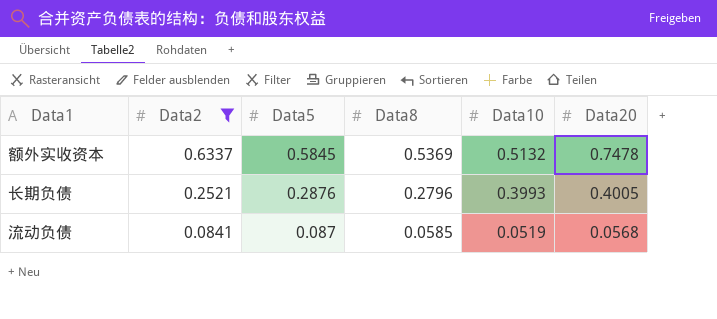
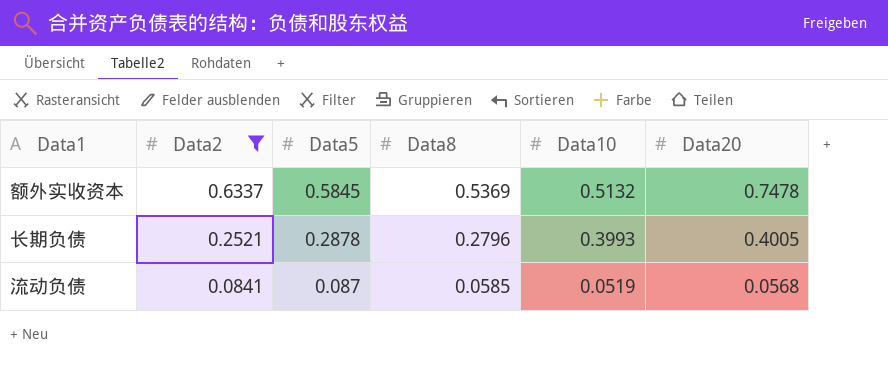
长期负债 | Data5: 0.2876 -> 0.2878

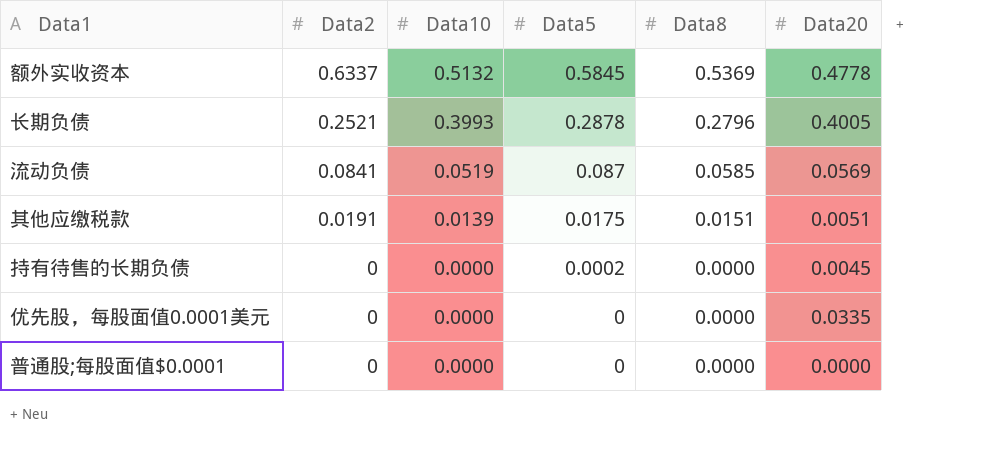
filter: Data2 >= 0.0841 -> none
column Data10 | position: 5 -> 3
额外实收资本 | Data20: 0.7478 -> 0.4778
流动负债 | Data20: 0.0568 -> 0.0569

